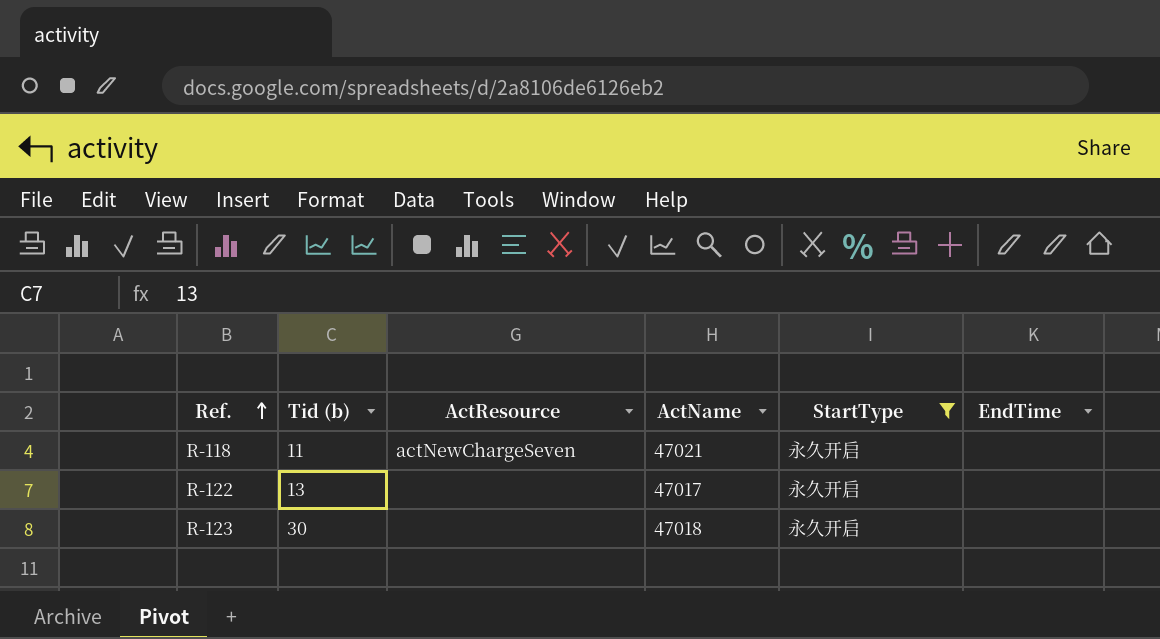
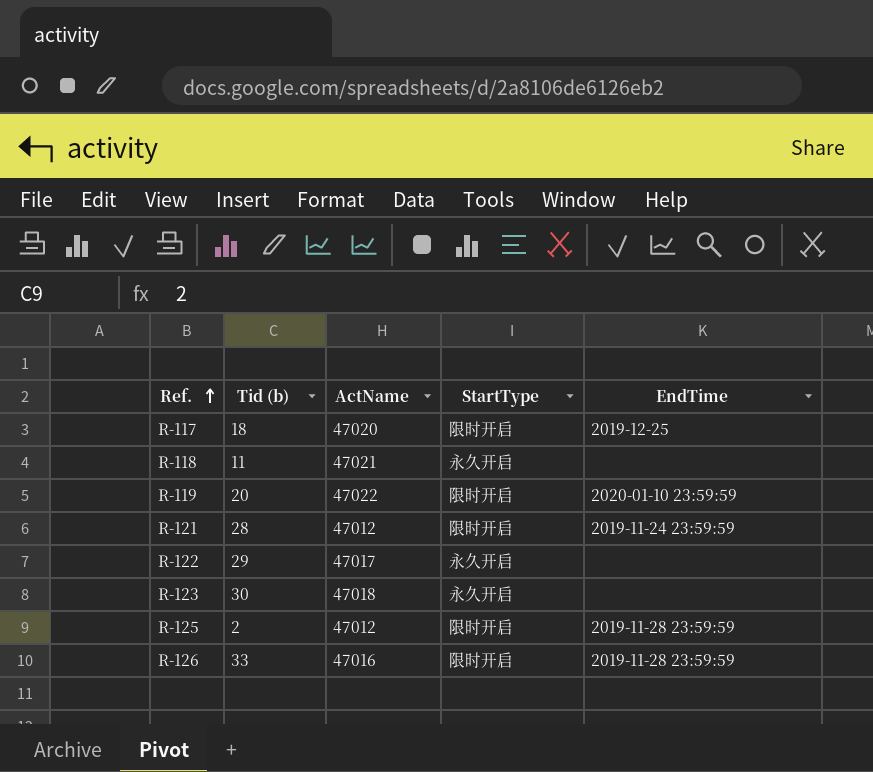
filter: StartType = 永久开启 -> none
column ActResource | position: 3 -> none
R-122 | Tid (b): 13 -> 29

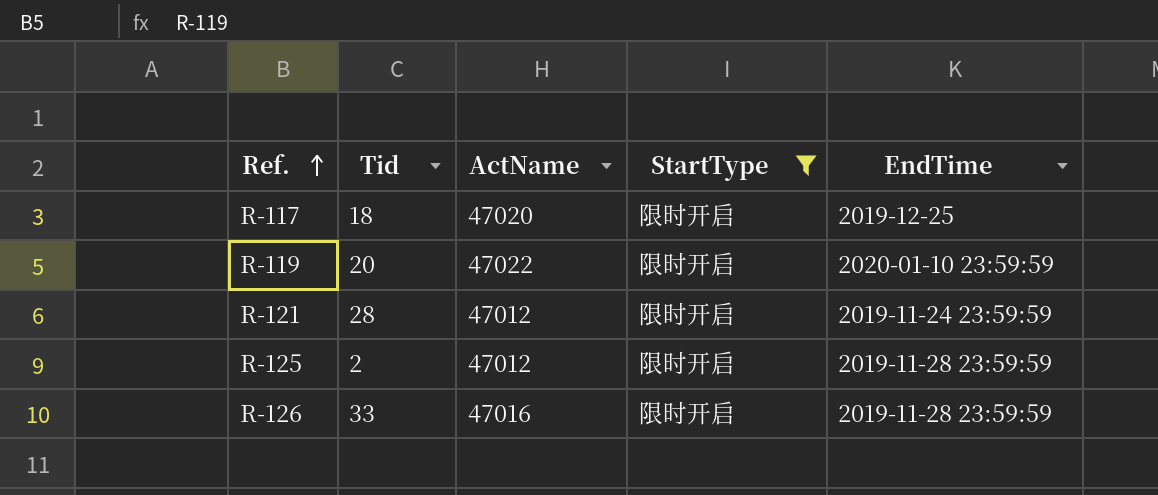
filter: none -> StartType = 限时开启
column name: Tid (b) -> Tid

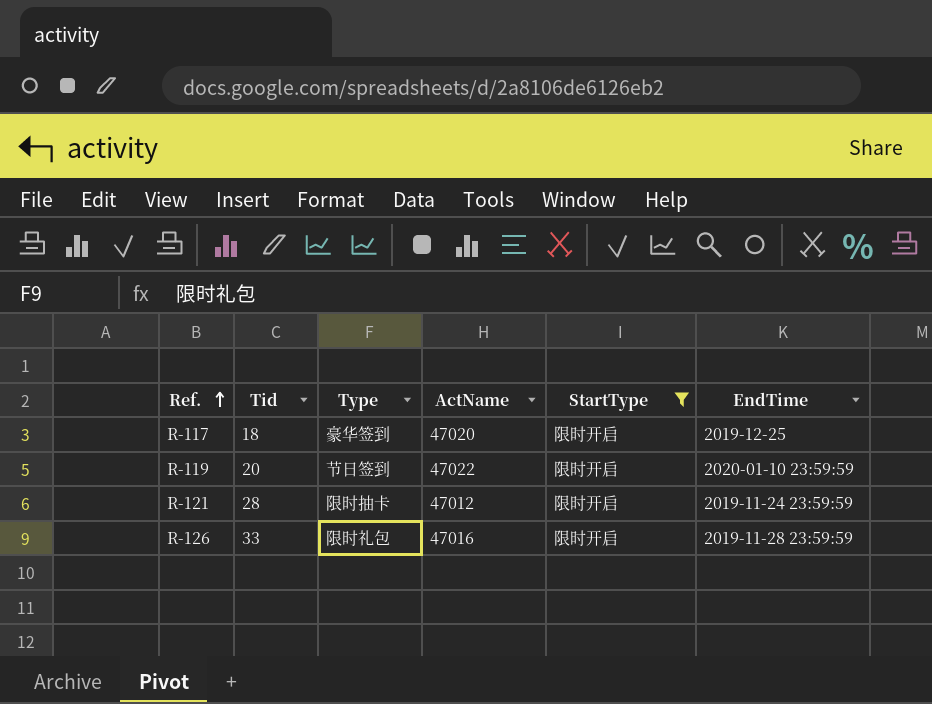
column Type | position: none -> 3
row R-125: 2 | 47012 | 限时开启 | 2019-11-28 23:59:59 -> none

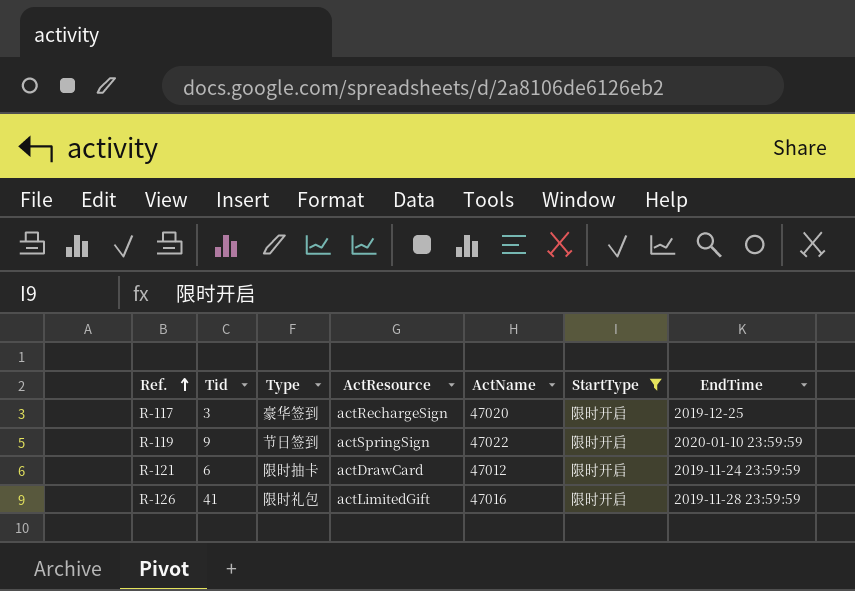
column ActResource | position: none -> 4
R-117 | Tid: 18 -> 3
R-119 | Tid: 20 -> 9
R-121 | Tid: 28 -> 6
R-126 | Tid: 33 -> 41

